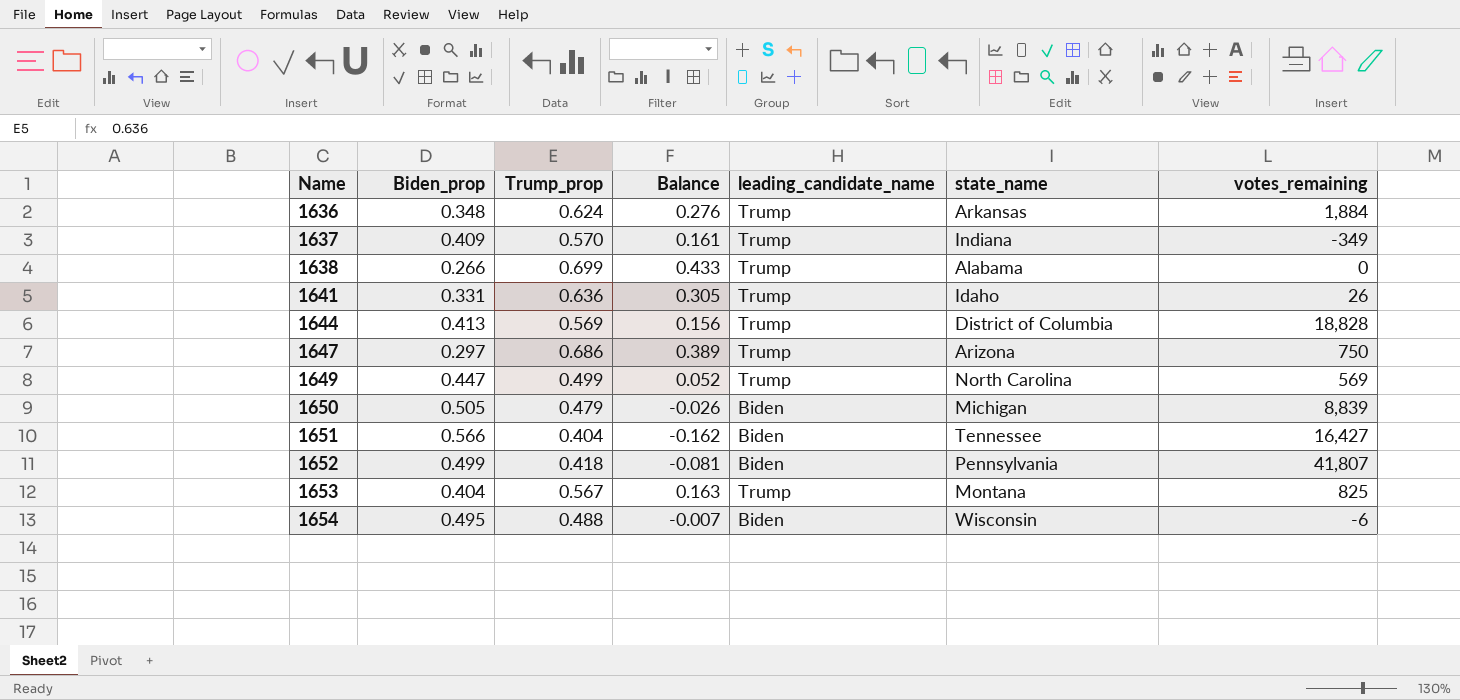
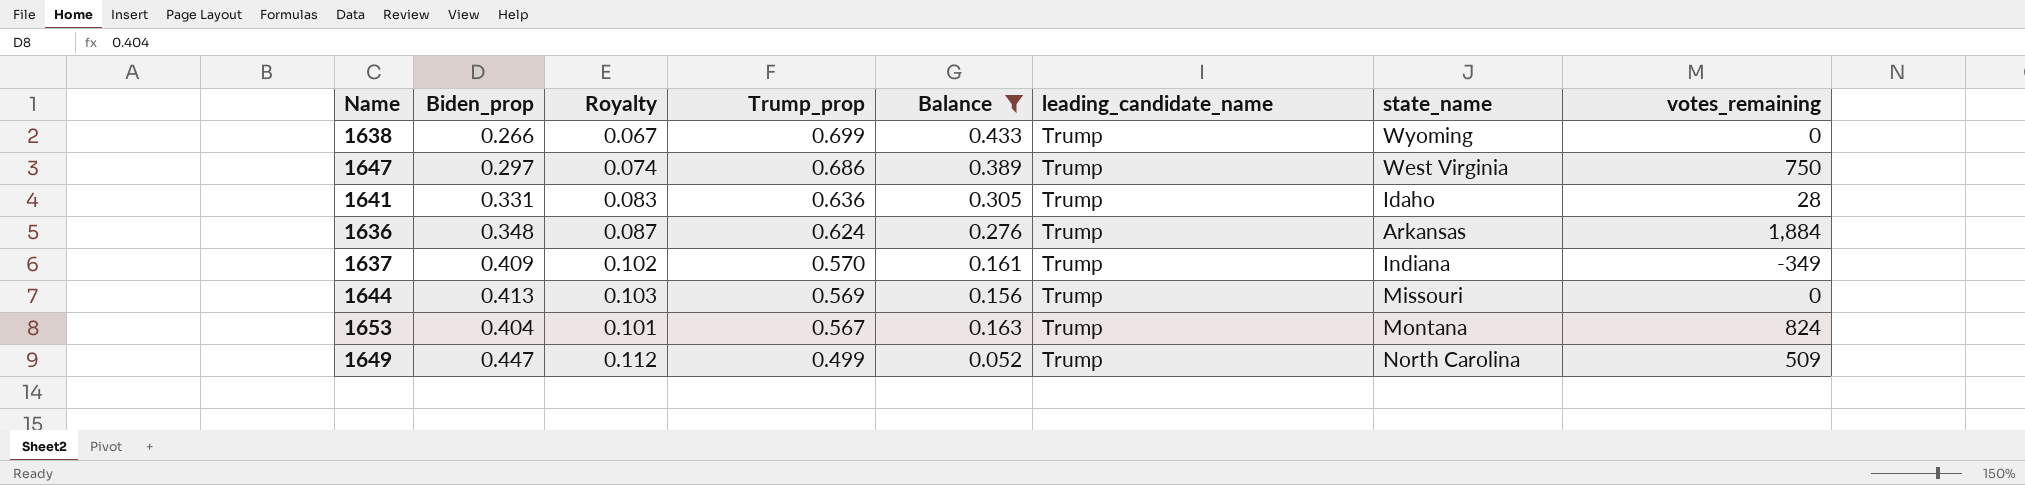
filter: none -> Balance >= 0.052
row order: Name ascending -> Trump_prop descending
column Royalty | formula: none -> [Biden_prop] * 0.25
1638 | state_name: Alabama -> Wyoming
1647 | state_name: Arizona -> West Virginia
1641 | votes_remaining: 26 -> 28
1644 | state_name: District of Columbia -> Missouri
1644 | votes_remaining: 18,828 -> 0
1653 | votes_remaining: 825 -> 824
1649 | votes_remaining: 569 -> 509

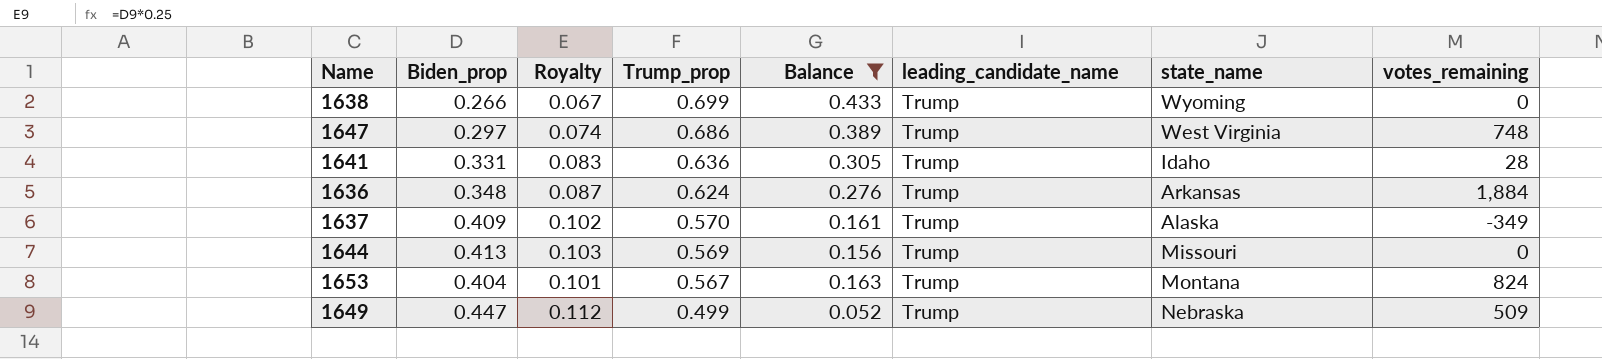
1647 | votes_remaining: 750 -> 748
1637 | state_name: Indiana -> Alaska
1649 | state_name: North Carolina -> Nebraska

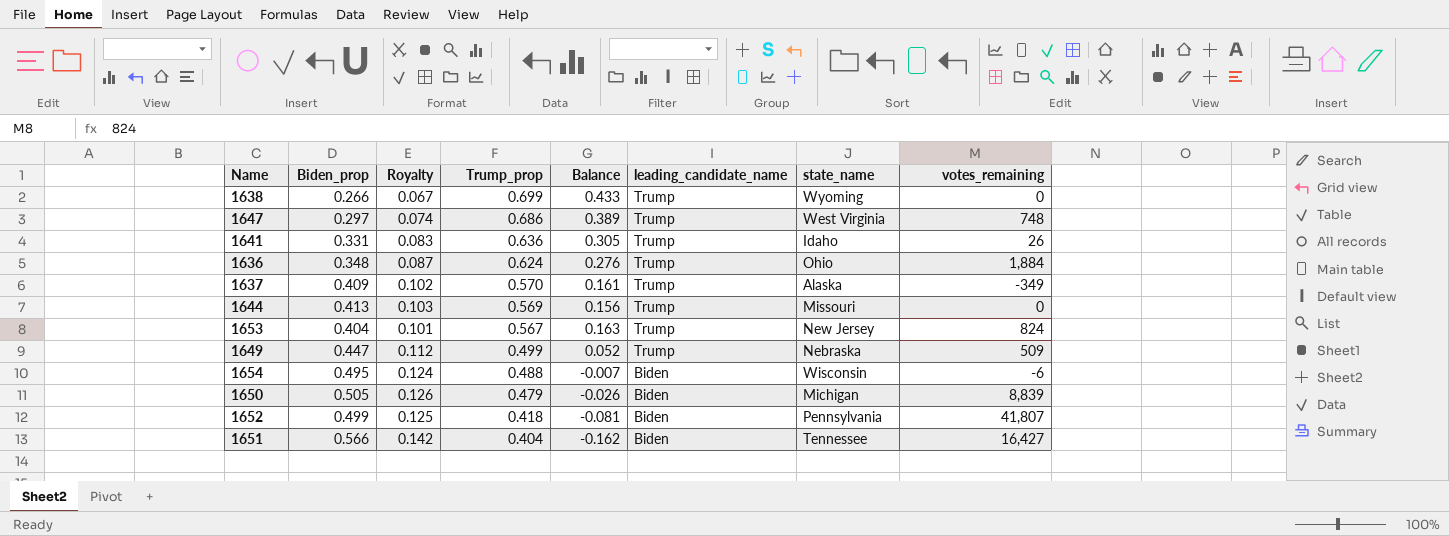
filter: Balance >= 0.052 -> none
1641 | votes_remaining: 28 -> 26
1636 | state_name: Arkansas -> Ohio
1653 | state_name: Montana -> New Jersey

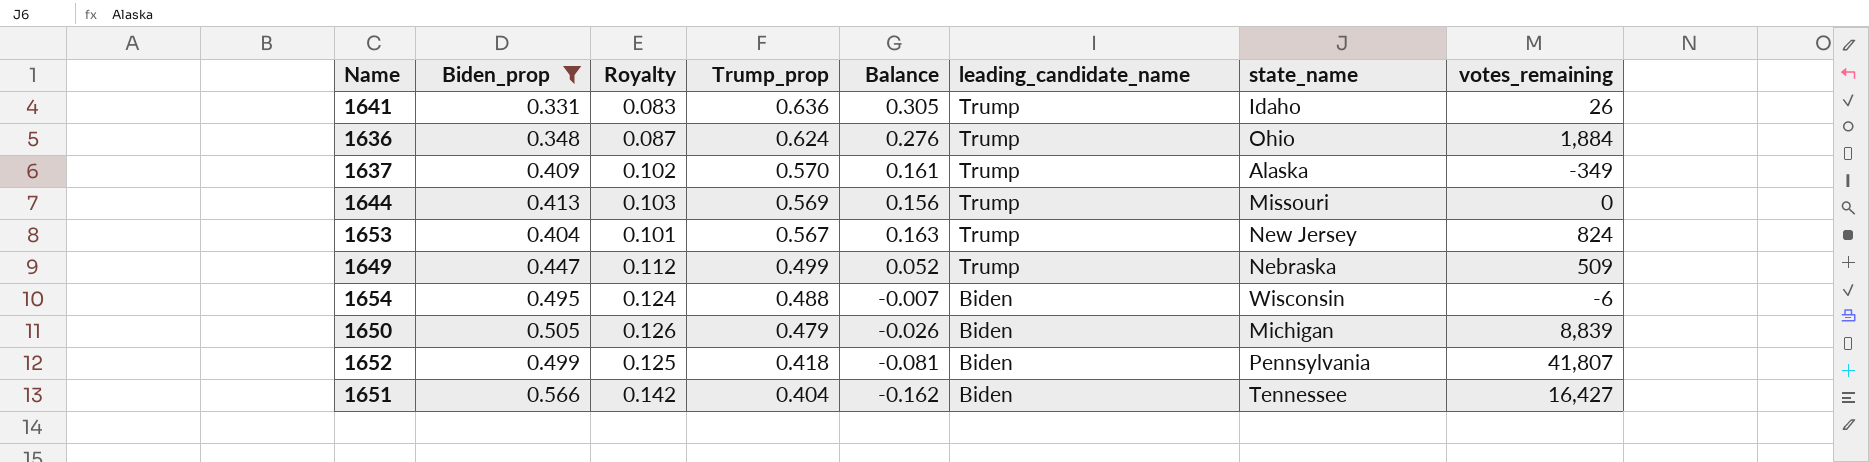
filter: none -> Biden_prop >= 0.331

